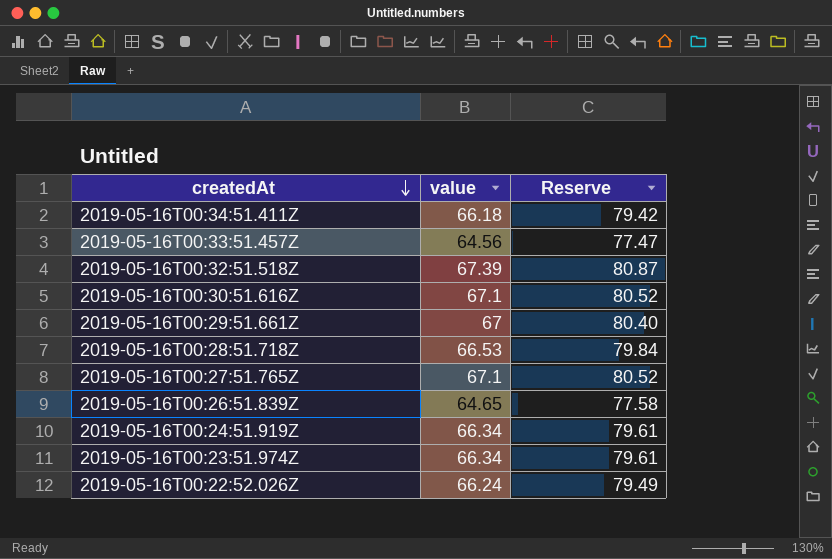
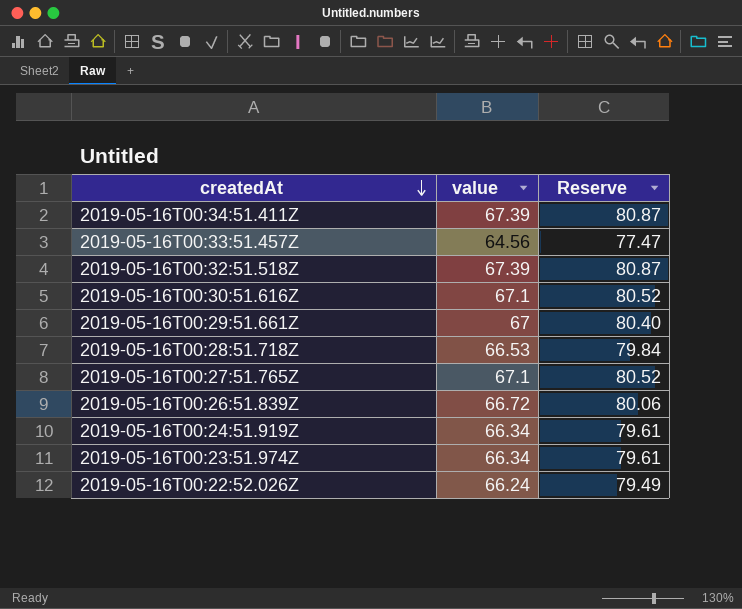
2019-05-16T00:34:51.411Z | value: 66.18 -> 67.39
2019-05-16T00:34:51.411Z | Reserve: 79.42 -> 80.87
2019-05-16T00:26:51.839Z | value: 64.65 -> 66.72
2019-05-16T00:26:51.839Z | Reserve: 77.58 -> 80.06

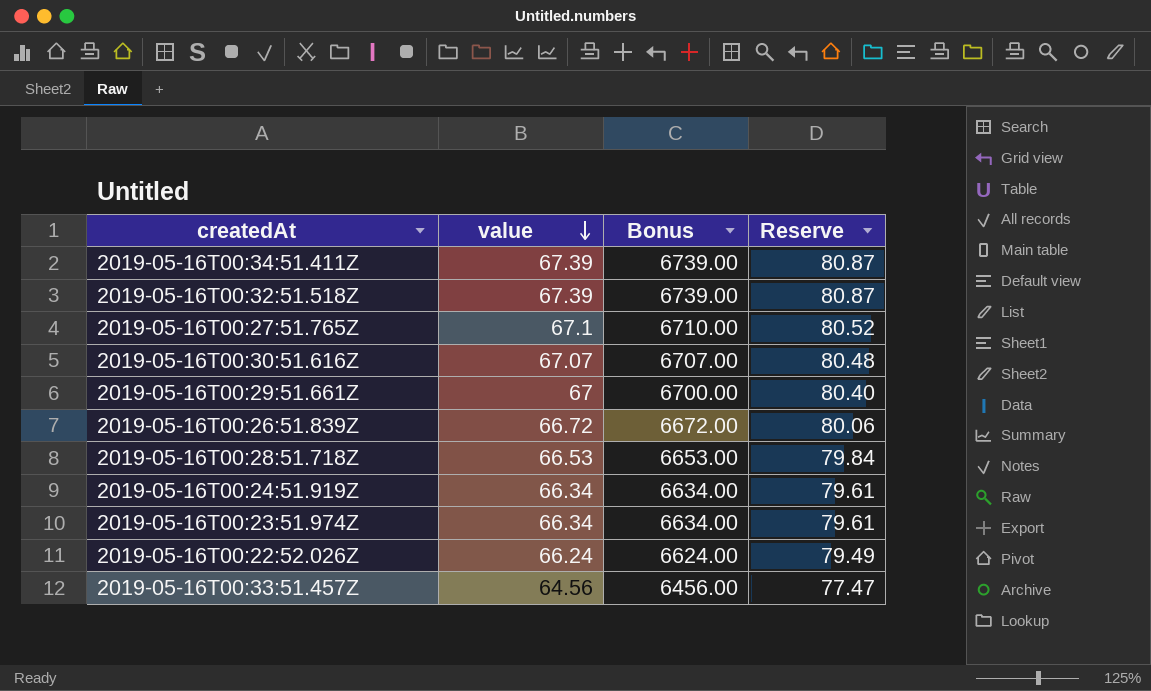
row order: createdAt descending -> value descending
column Bonus | formula: none -> [value] * 100
2019-05-16T00:30:51.616Z | value: 67.1 -> 67.07
2019-05-16T00:30:51.616Z | Reserve: 80.52 -> 80.48

